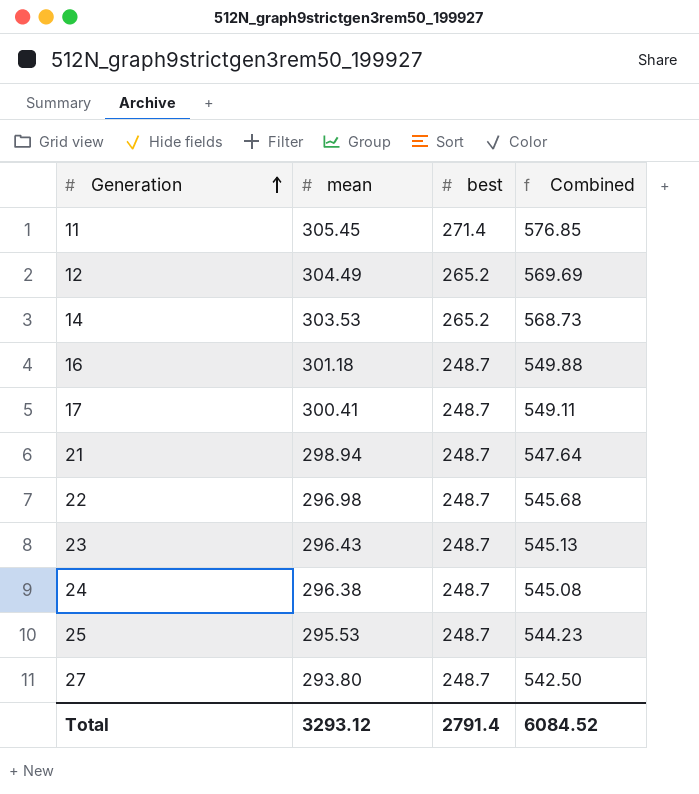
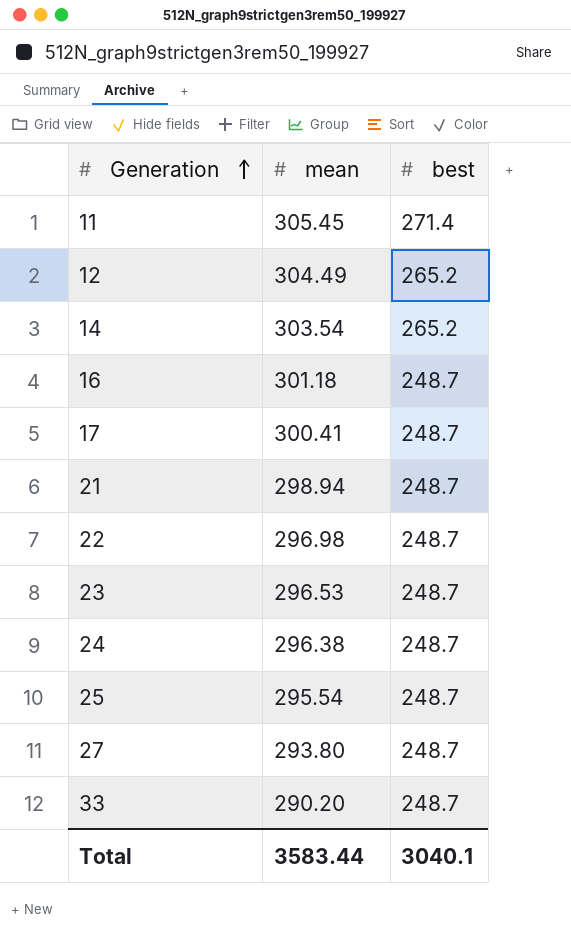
column Combined | formula: [mean] + [best] -> none
14 | mean: 303.53 -> 303.54
23 | mean: 296.43 -> 296.53
25 | mean: 295.53 -> 295.54
row 33: none -> 290.20 | 248.7
Total | mean: 3293.12 -> 3583.44
Total | best: 2791.4 -> 3040.1

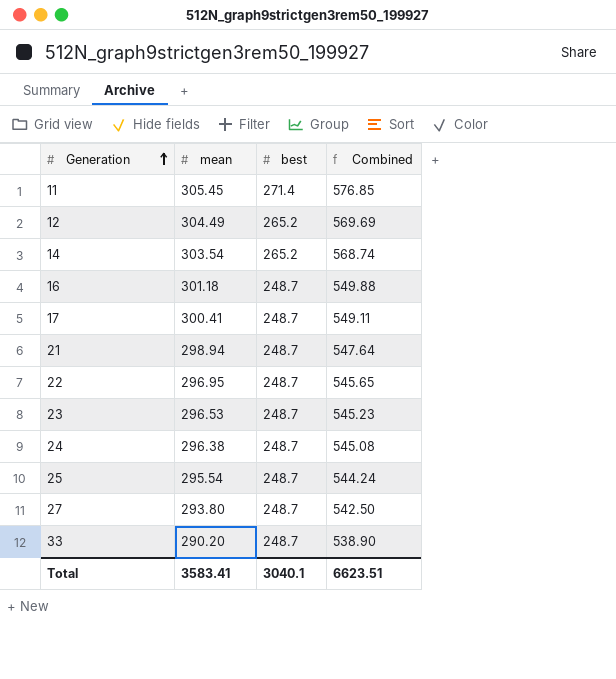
column Combined | formula: none -> [mean] + [best]
22 | mean: 296.98 -> 296.95
Total | mean: 3583.44 -> 3583.41

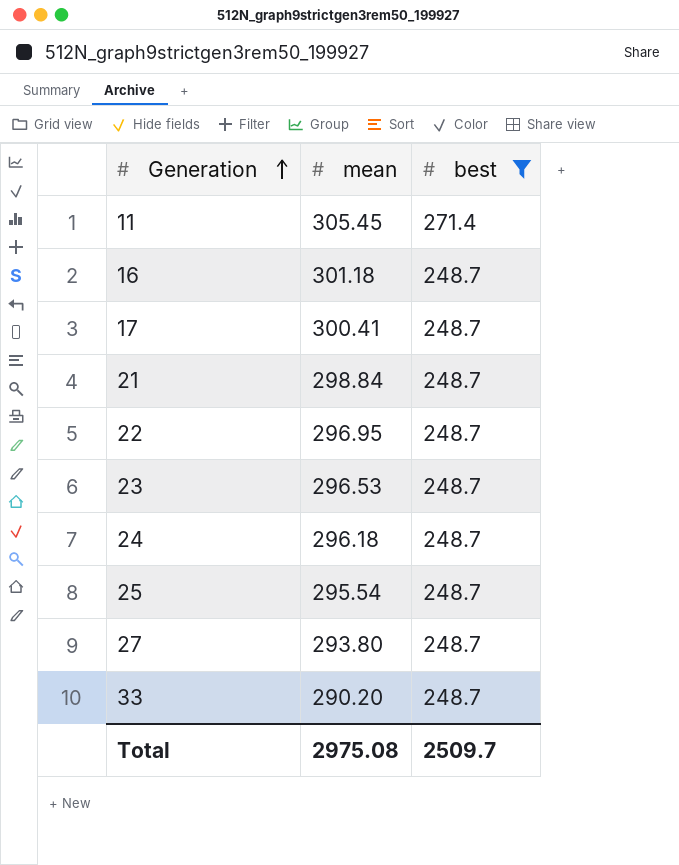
filter: none -> best != 265.2
column Combined | formula: [mean] + [best] -> none
21 | mean: 298.94 -> 298.84
24 | mean: 296.38 -> 296.18
Total | mean: 3583.41 -> 2975.08
Total | best: 3040.1 -> 2509.7

